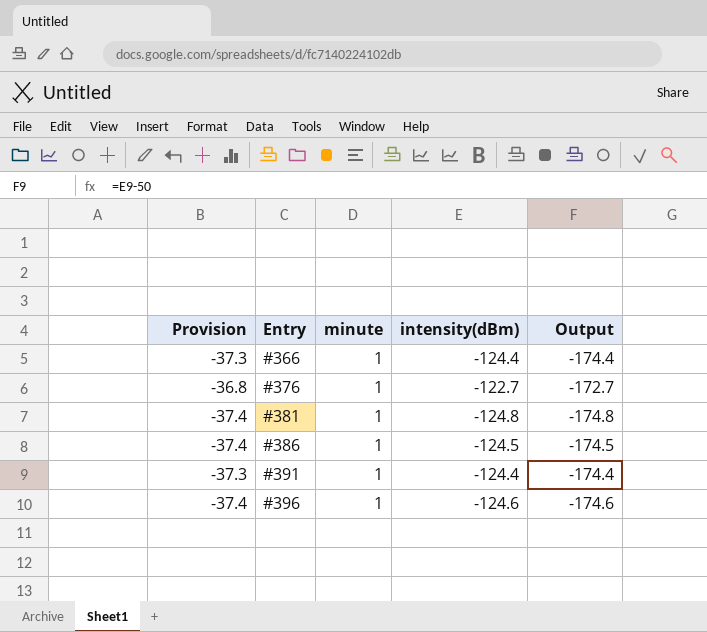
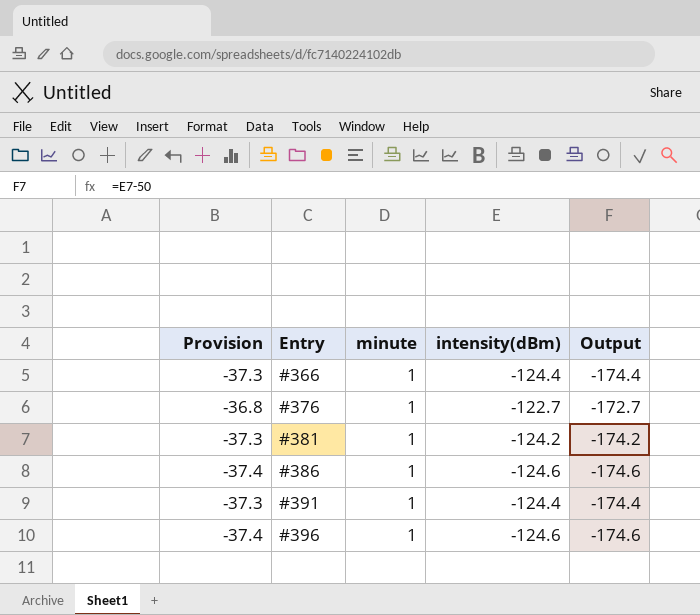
#381 | Provision: -37.4 -> -37.3
#381 | intensity(dBm): -124.8 -> -124.2
#381 | Output: -174.8 -> -174.2
#386 | intensity(dBm): -124.5 -> -124.6
#386 | Output: -174.5 -> -174.6

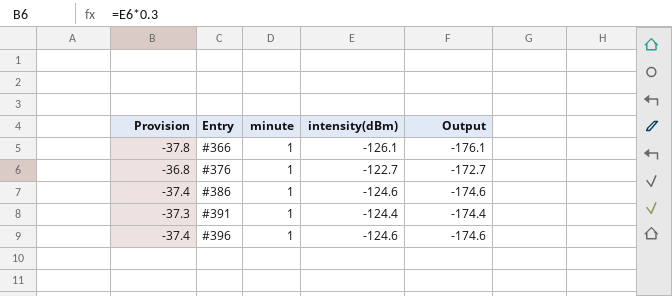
row #381: -37.3 | 1 | -124.2 | -174.2 -> none
#366 | Provision: -37.3 -> -37.8
#366 | intensity(dBm): -124.4 -> -126.1
#366 | Output: -174.4 -> -176.1

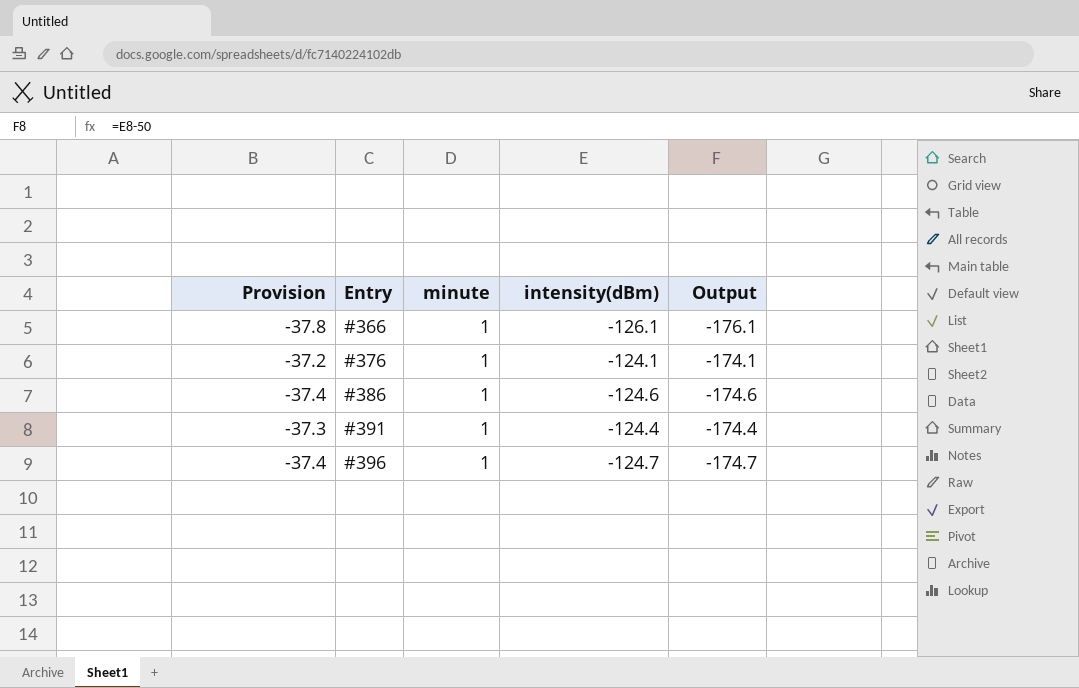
#376 | Provision: -36.8 -> -37.2
#376 | intensity(dBm): -122.7 -> -124.1
#376 | Output: -172.7 -> -174.1
#396 | intensity(dBm): -124.6 -> -124.7
#396 | Output: -174.6 -> -174.7

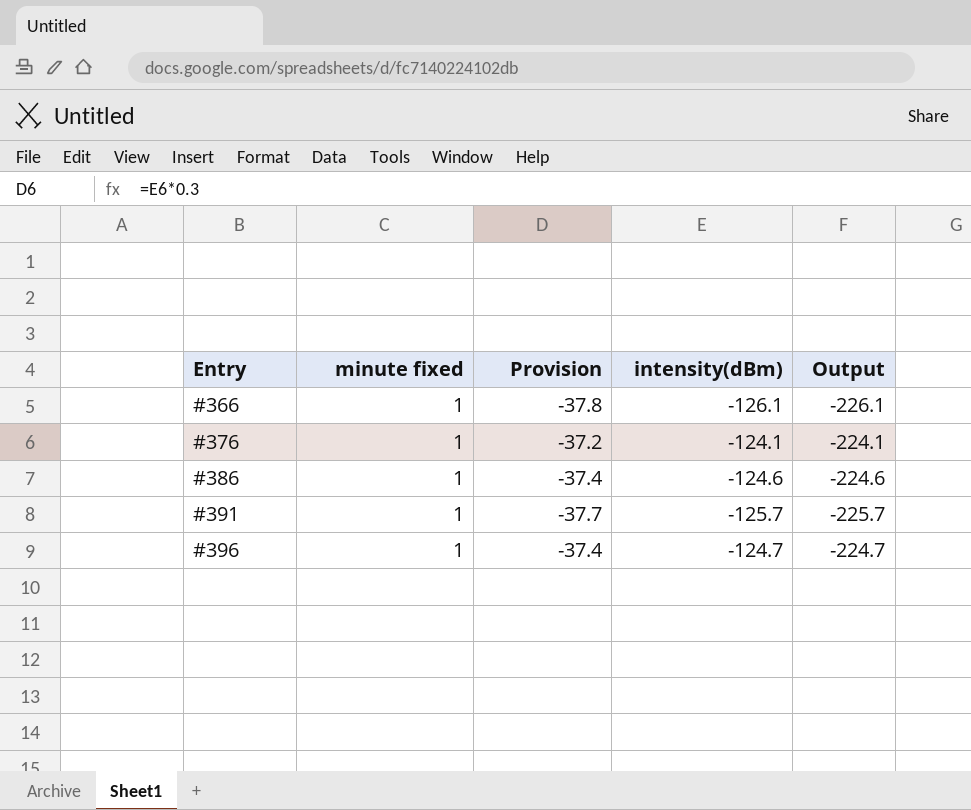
column name: minute -> minute fixed
column Provision | position: 1 -> 3
column Output | formula: [intensity(dBm)] - 50 -> [intensity(dBm)] - 100
#391 | Provision: -37.3 -> -37.7
#391 | intensity(dBm): -124.4 -> -125.7

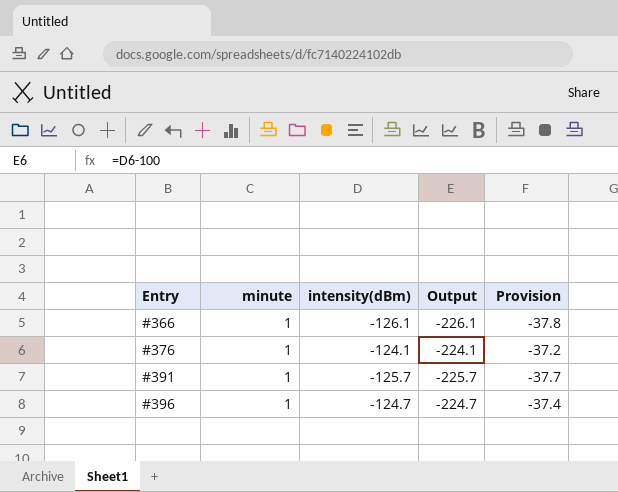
column name: minute fixed -> minute
column Provision | position: 3 -> 5
row #386: 1 | -37.4 | -124.6 | -224.6 -> none

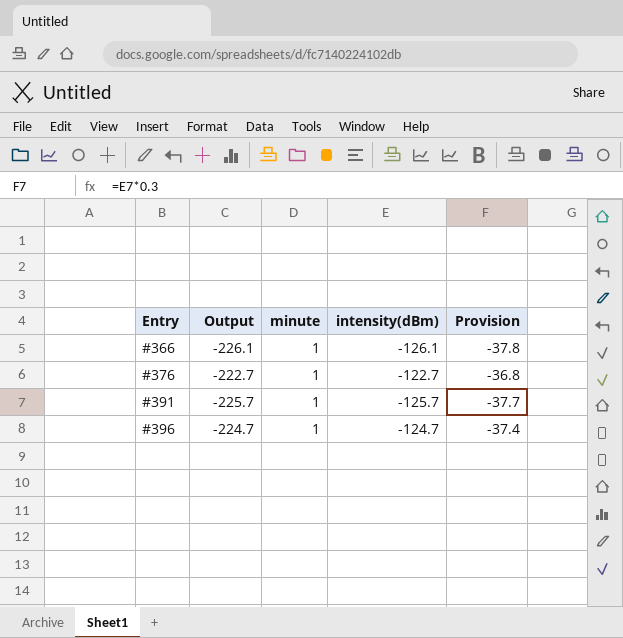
column Output | position: 4 -> 2
#376 | Output: -224.1 -> -222.7
#376 | intensity(dBm): -124.1 -> -122.7
#376 | Provision: -37.2 -> -36.8

